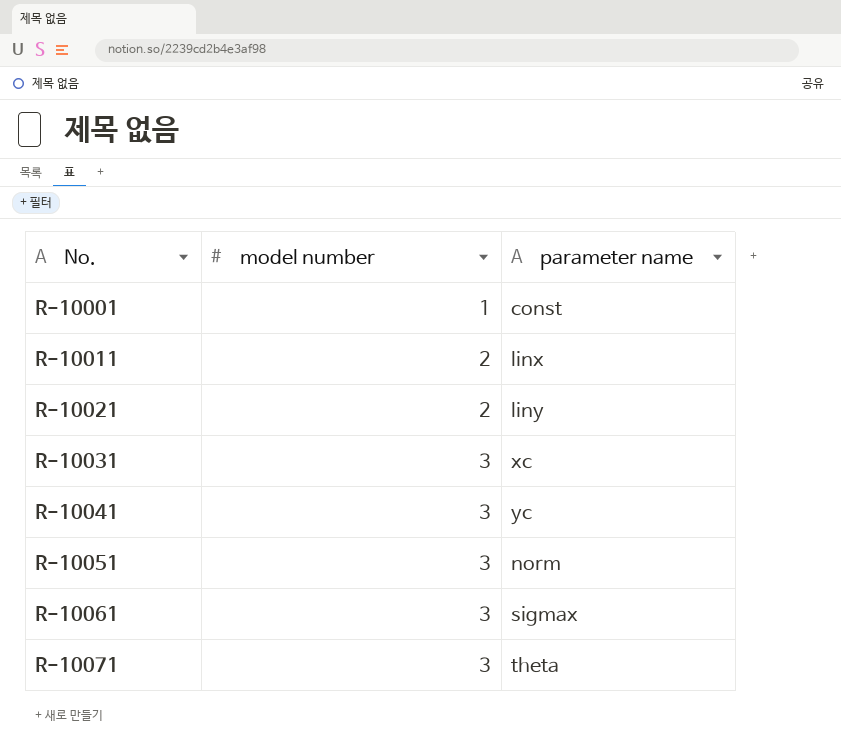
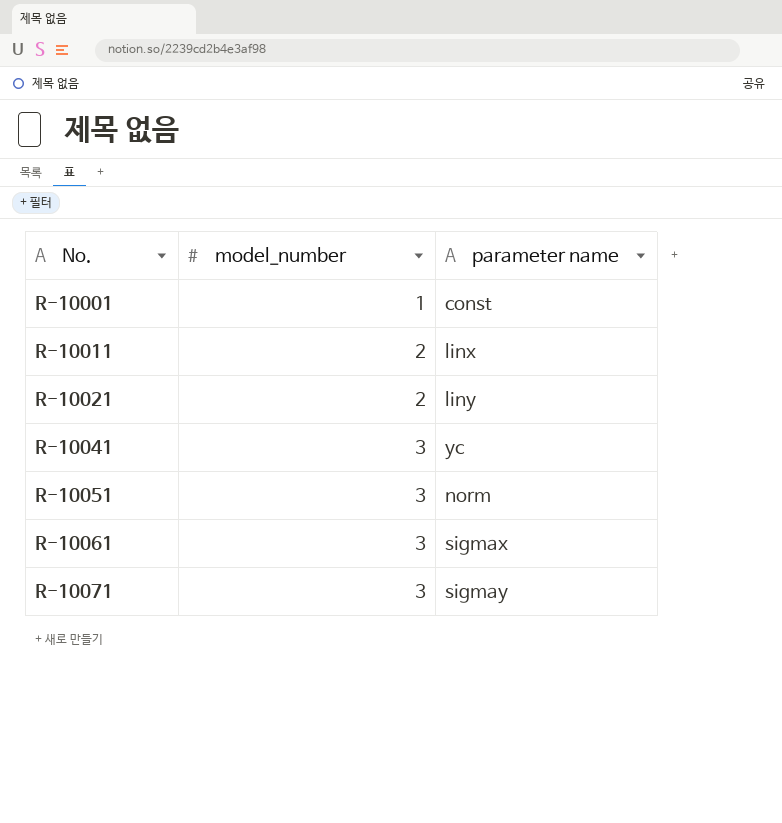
column name: model number -> model_number
row R-10031: 3 | xc -> none
R-10071 | parameter name: theta -> sigmay

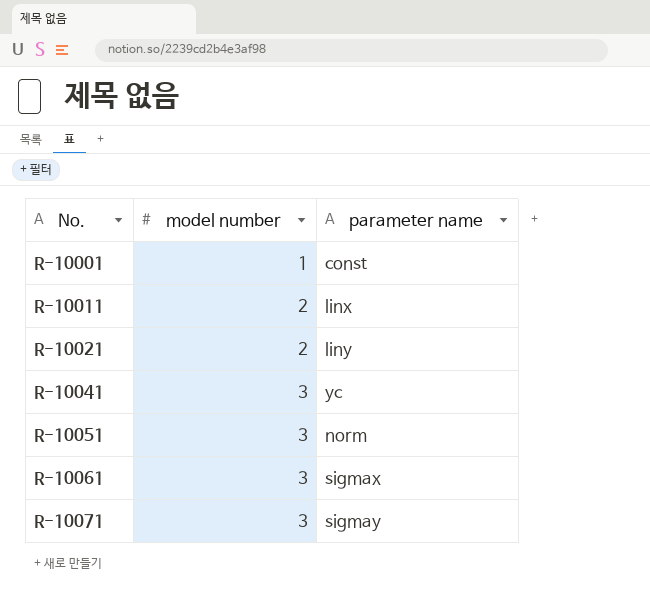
column name: model_number -> model number

